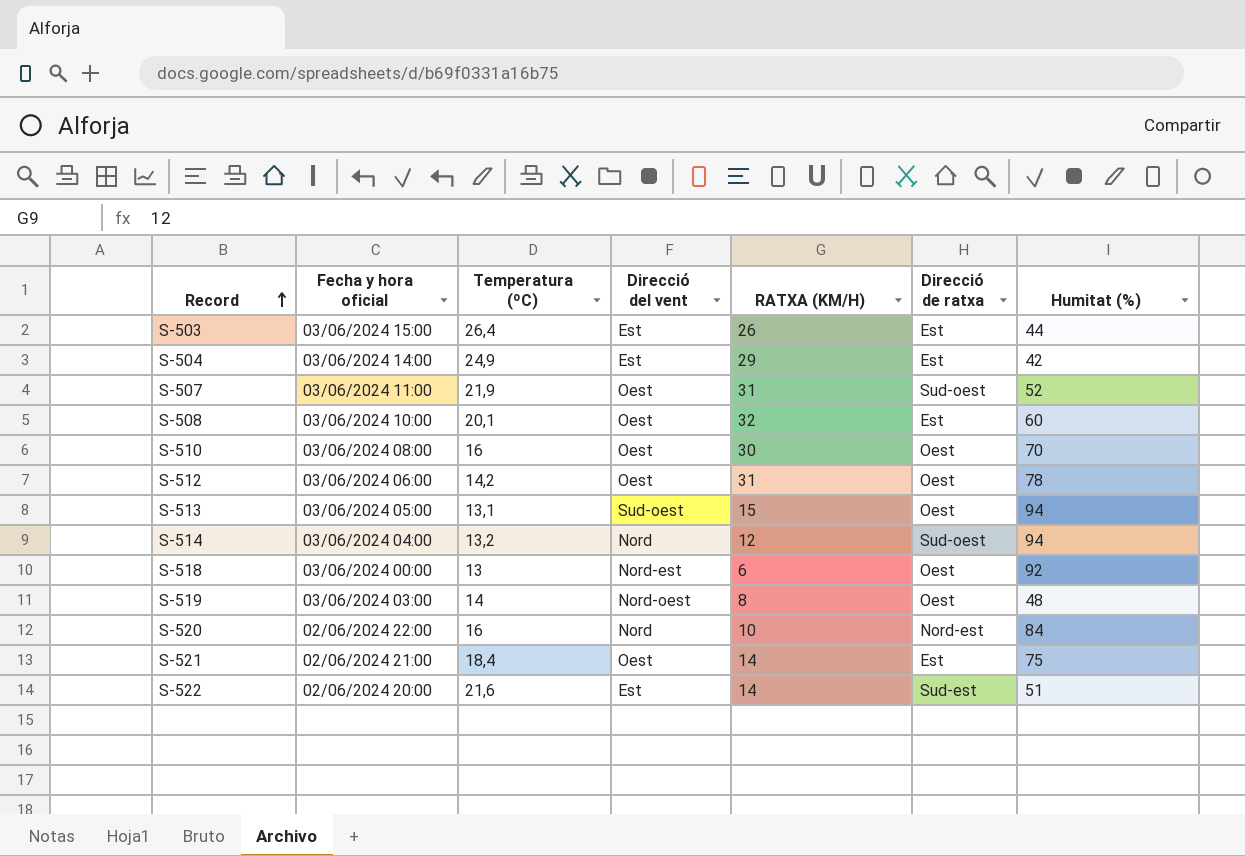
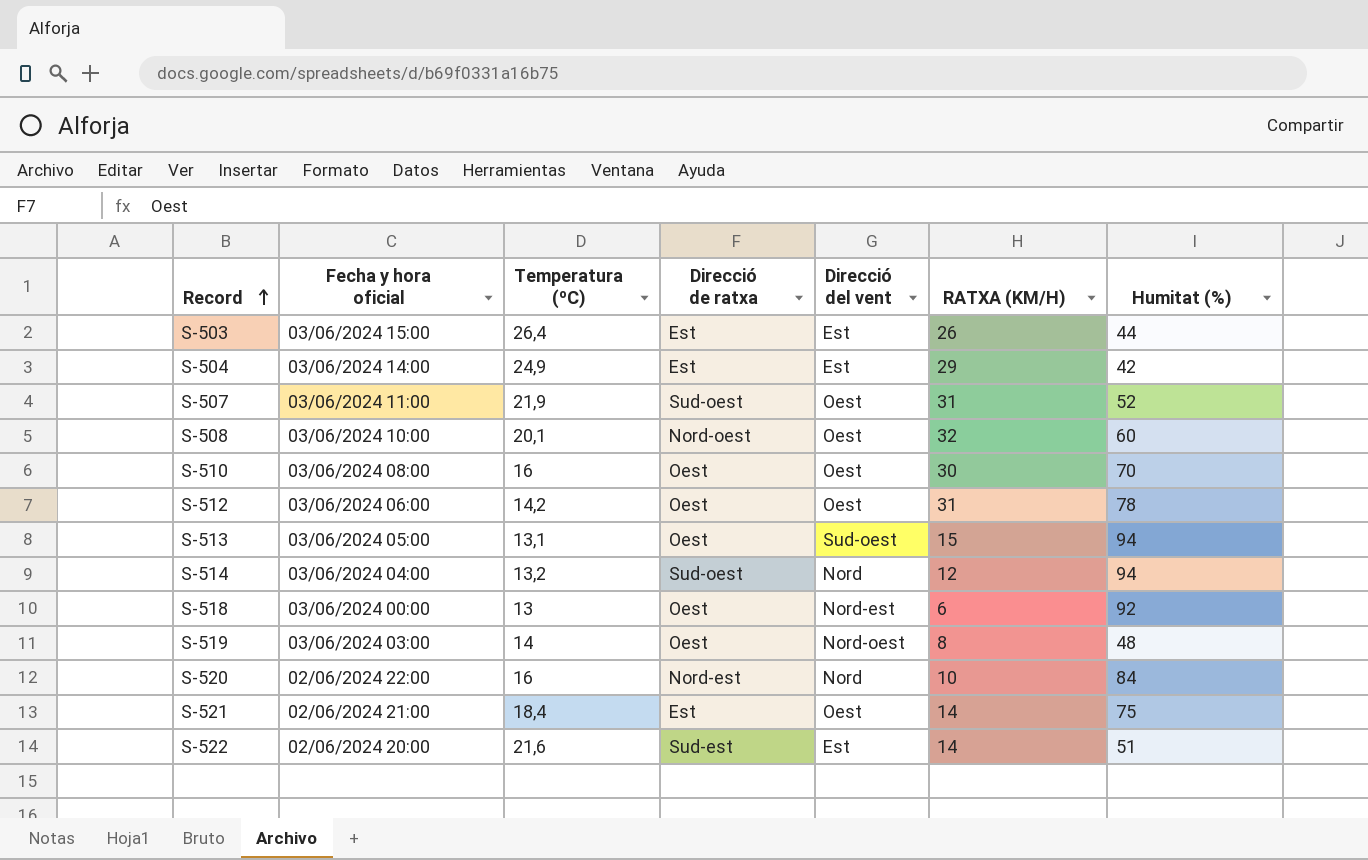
column Direcció de ratxa | position: 6 -> 4
S-508 | Direcció de ratxa: Est -> Nord-oest

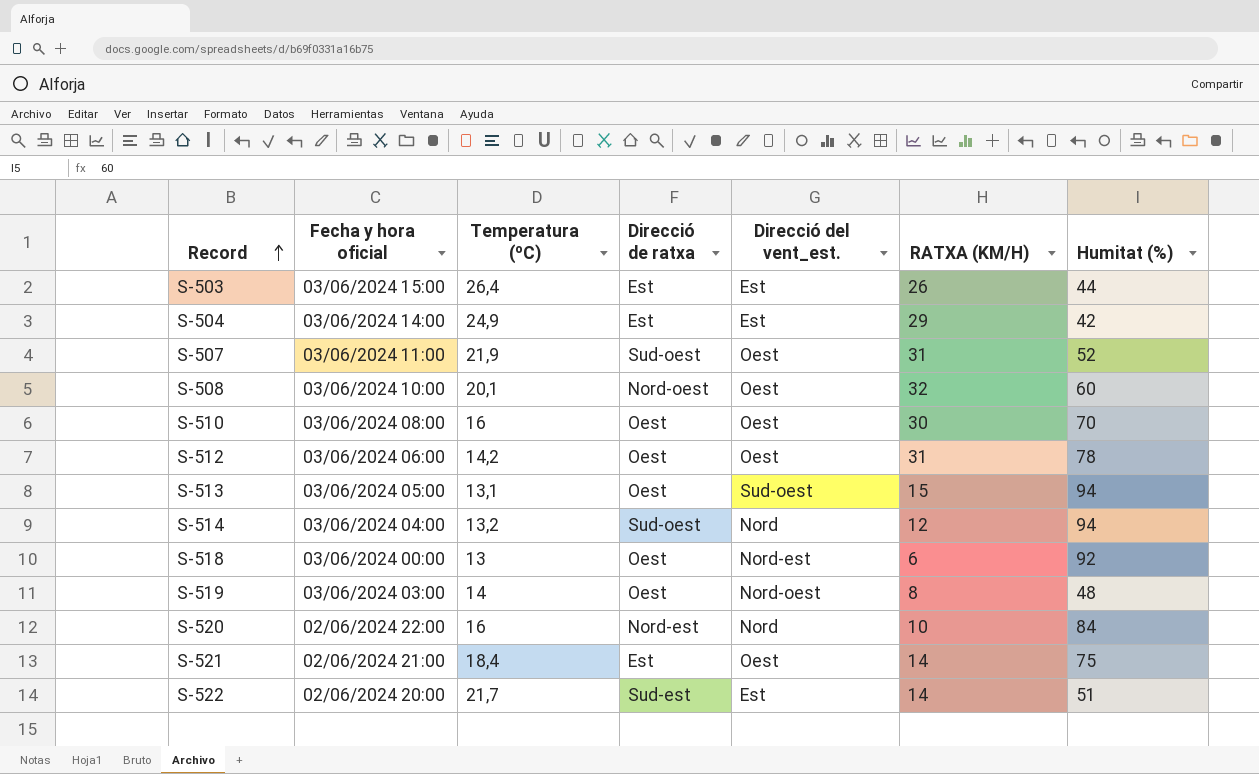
column name: Direcció del vent -> Direcció del vent_est.
S-522 | Temperatura (ºC): 21,6 -> 21,7

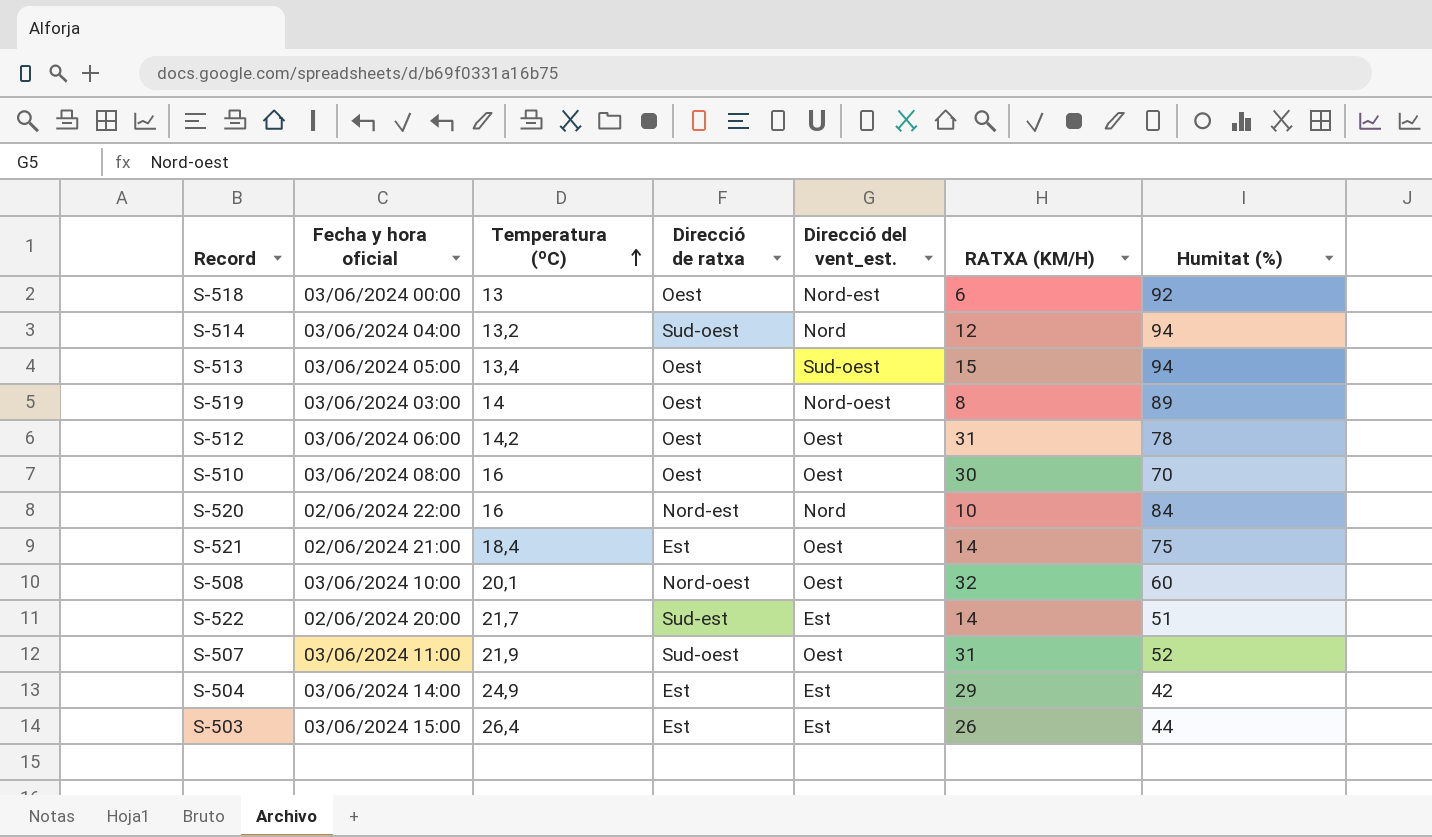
row order: Record ascending -> Temperatura (ºC) ascending
S-513 | Temperatura (ºC): 13,1 -> 13,4
S-519 | Humitat (%): 48 -> 89

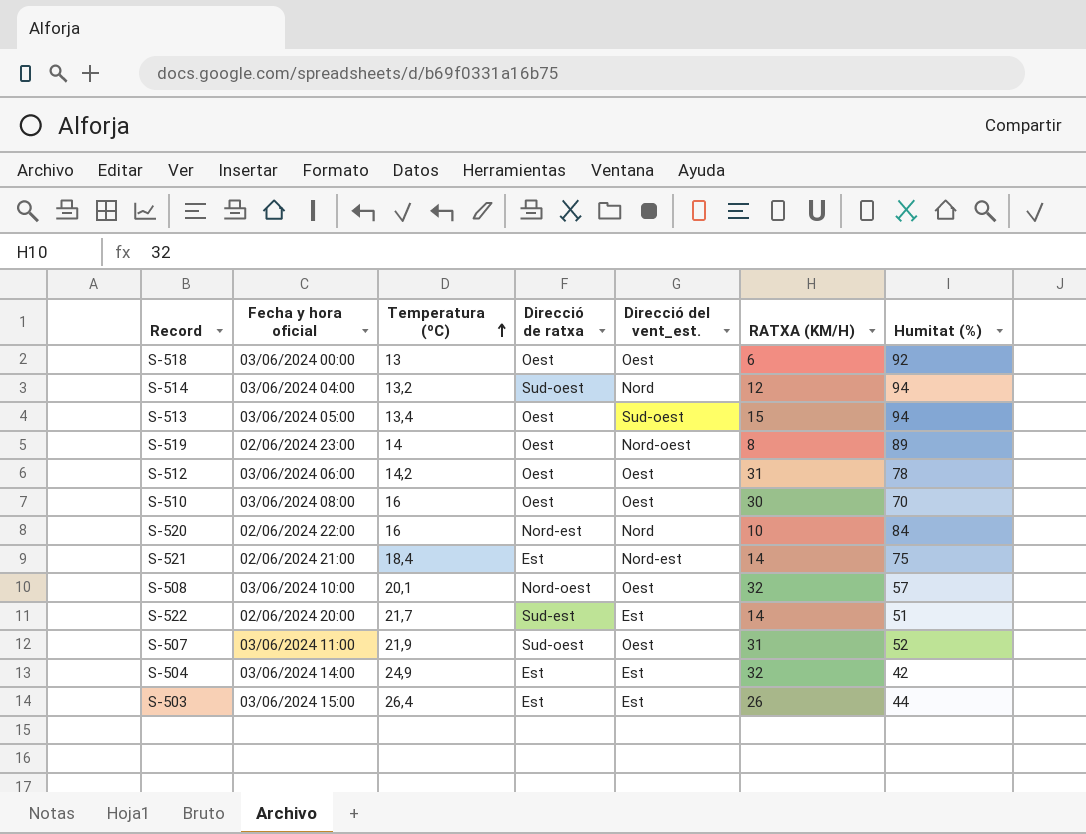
S-518 | Direcció del vent_est.: Nord-est -> Oest
S-519 | Fecha y hora oficial: 03/06/2024 03:00 -> 02/06/2024 23:00
S-521 | Direcció del vent_est.: Oest -> Nord-est
S-508 | Humitat (%): 60 -> 57
S-504 | RATXA (KM/H): 29 -> 32

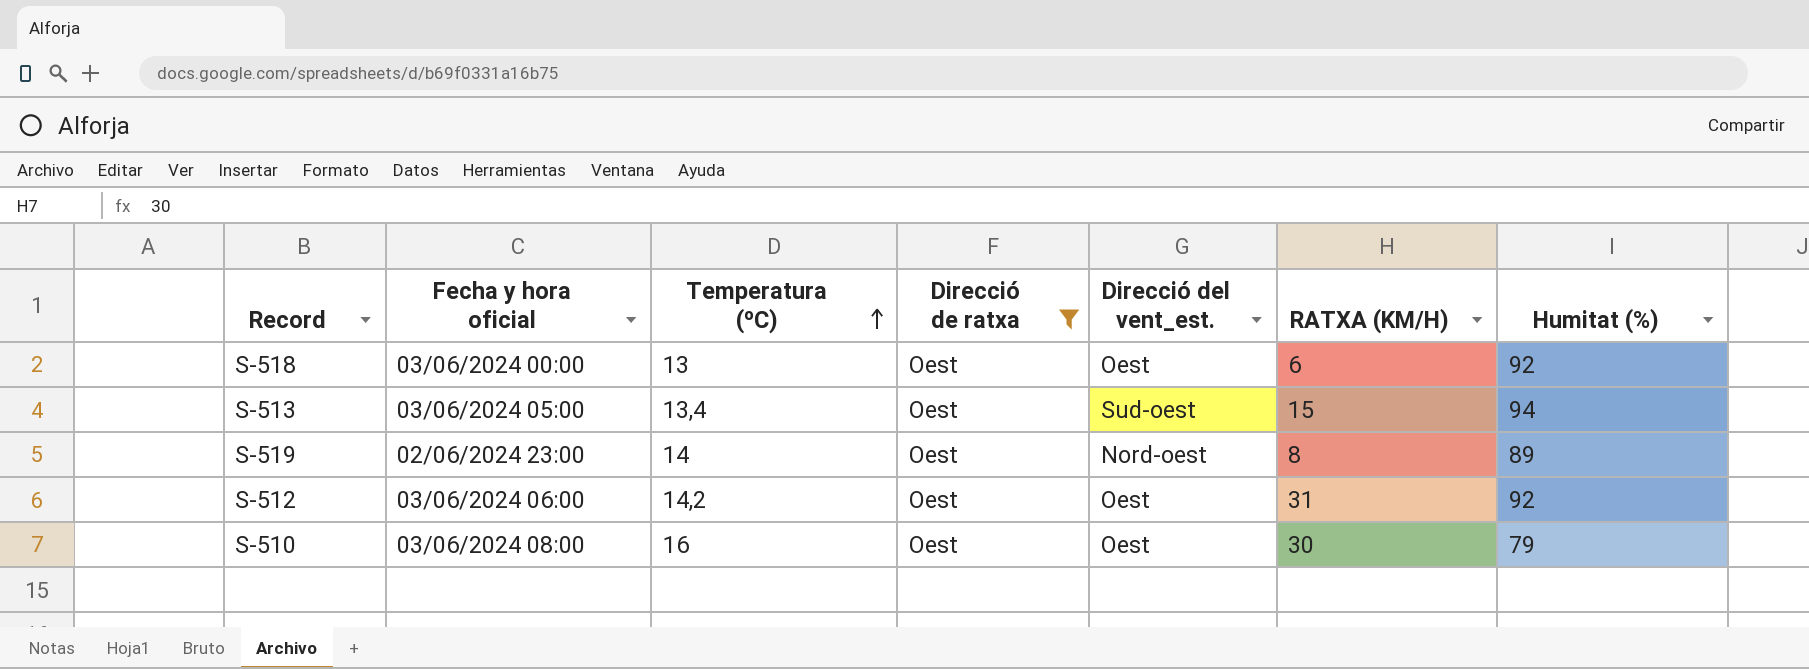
filter: none -> Direcció de ratxa = Oest
S-512 | Humitat (%): 78 -> 92
S-510 | Humitat (%): 70 -> 79

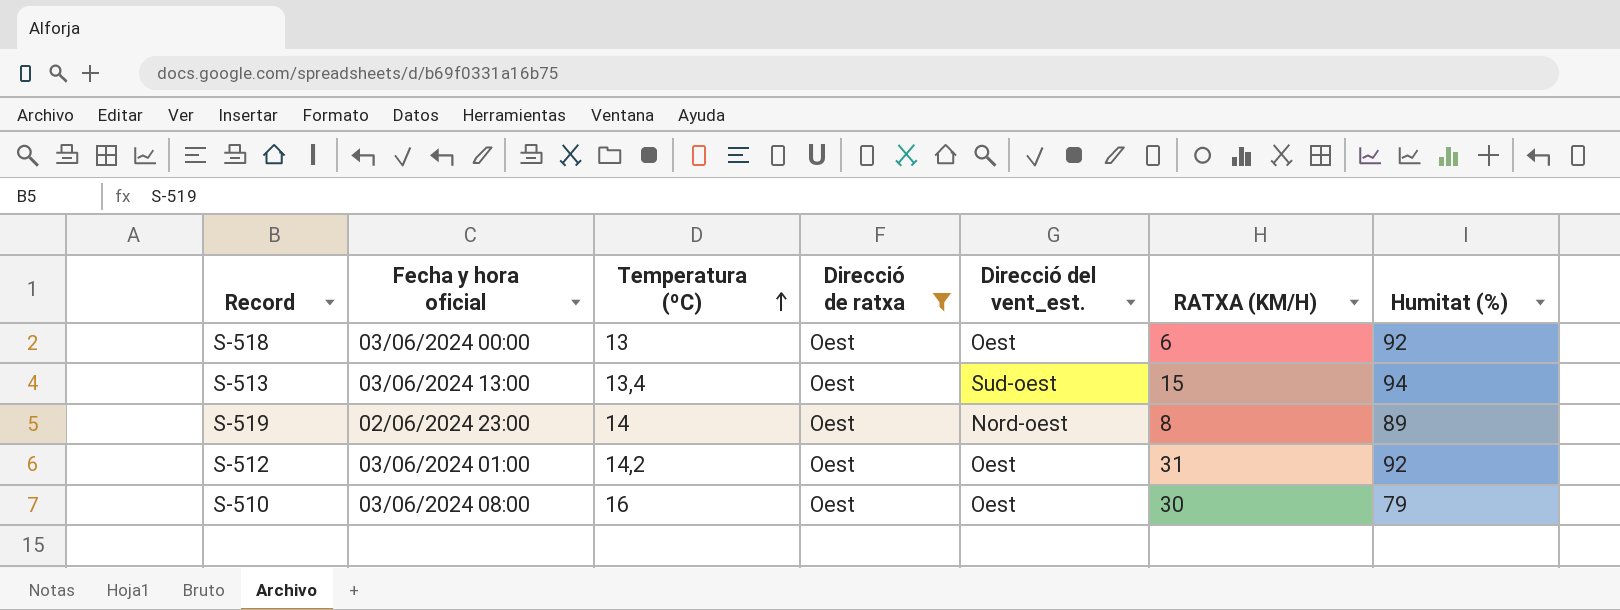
S-513 | Fecha y hora oficial: 03/06/2024 05:00 -> 03/06/2024 13:00
S-512 | Fecha y hora oficial: 03/06/2024 06:00 -> 03/06/2024 01:00

